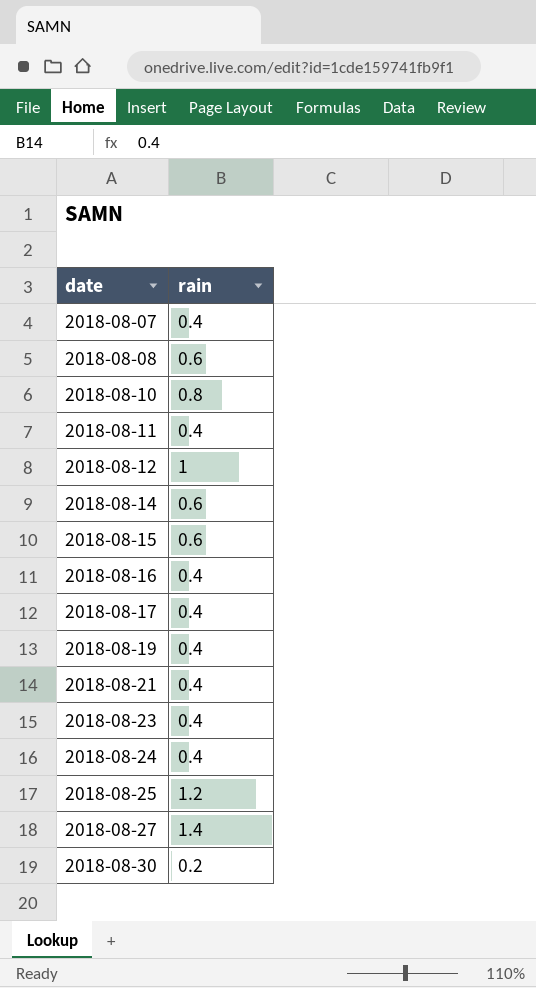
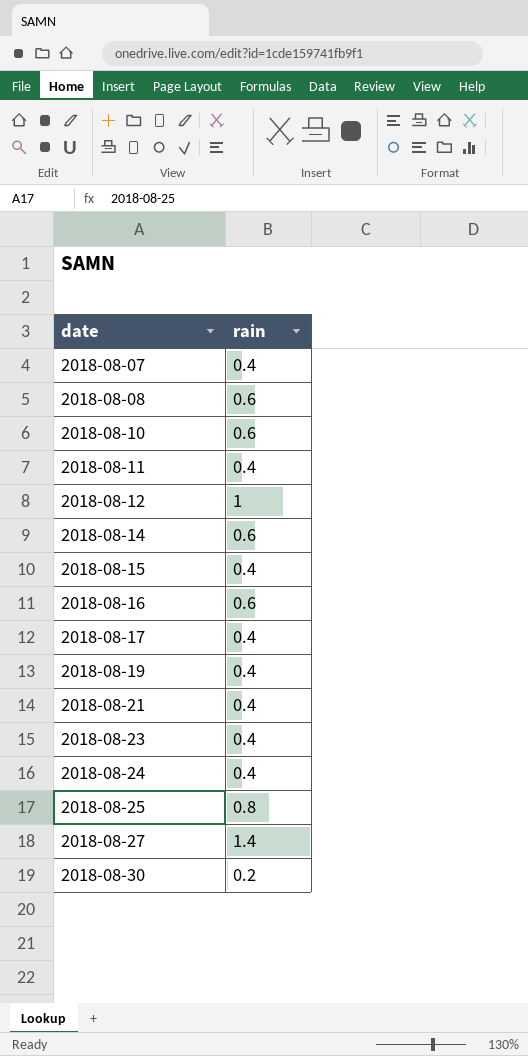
2018-08-10 | rain: 0.8 -> 0.6
2018-08-15 | rain: 0.6 -> 0.4
2018-08-16 | rain: 0.4 -> 0.6
2018-08-25 | rain: 1.2 -> 0.8

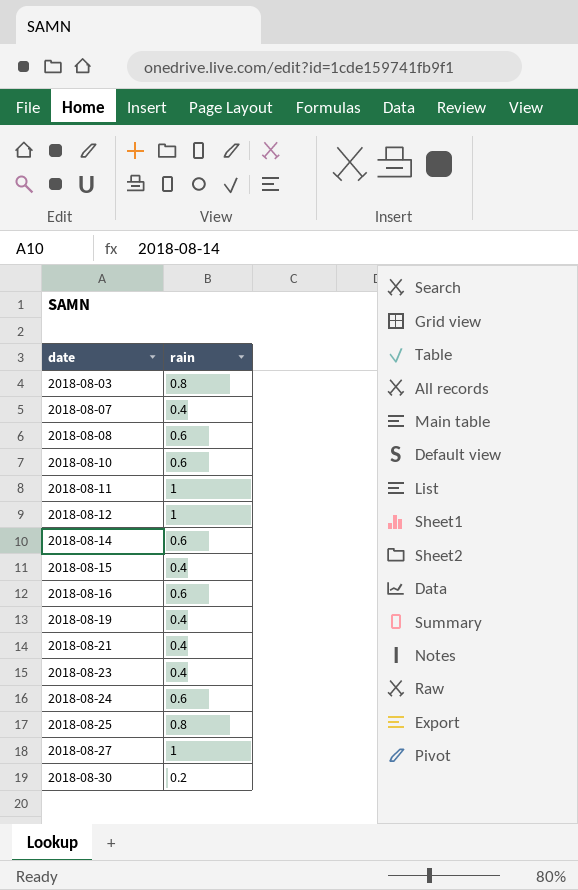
row 2018-08-17: 0.4 -> none
row 2018-08-03: none -> 0.8
2018-08-11 | rain: 0.4 -> 1
2018-08-24 | rain: 0.4 -> 0.6
2018-08-27 | rain: 1.4 -> 1

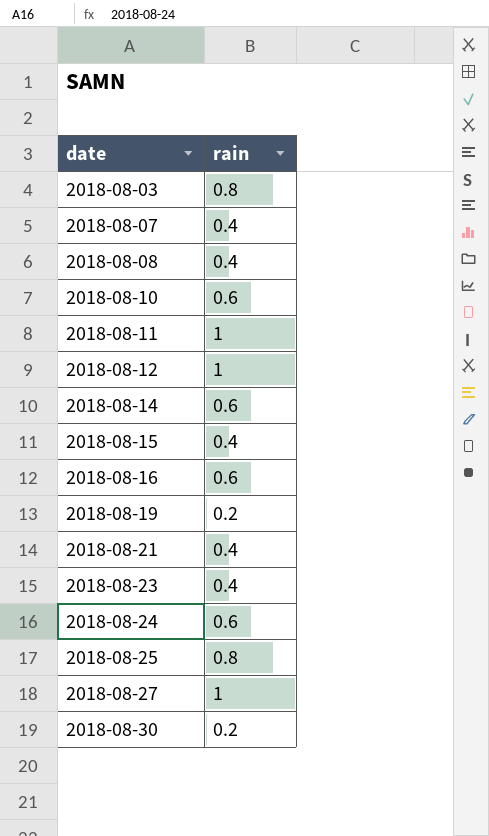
2018-08-08 | rain: 0.6 -> 0.4
2018-08-19 | rain: 0.4 -> 0.2

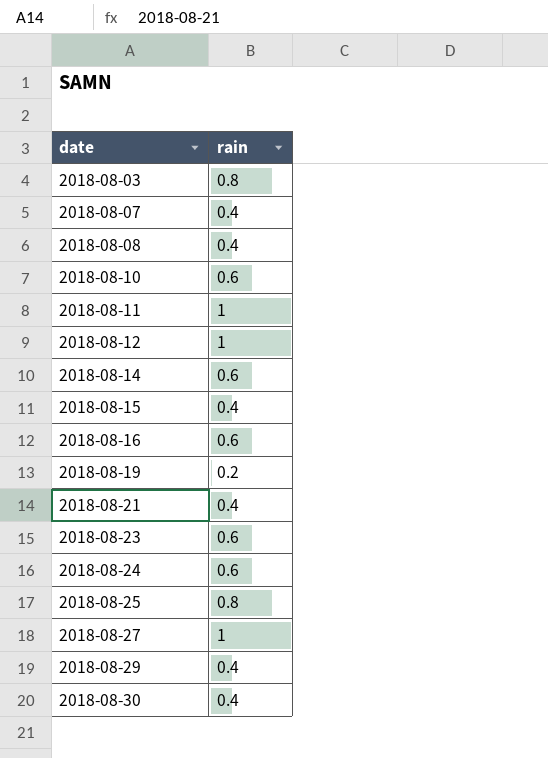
2018-08-23 | rain: 0.4 -> 0.6
row 2018-08-29: none -> 0.4
2018-08-30 | rain: 0.2 -> 0.4

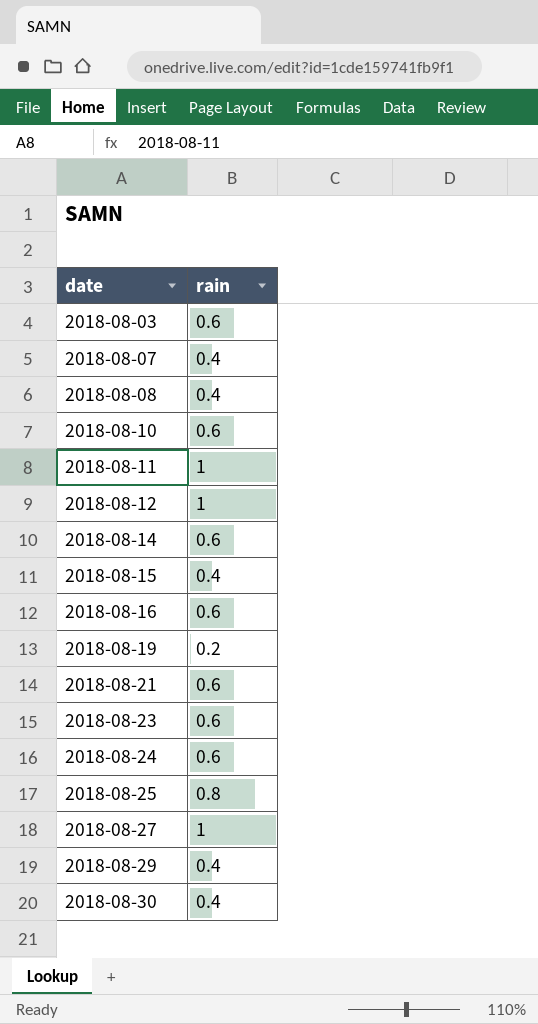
2018-08-03 | rain: 0.8 -> 0.6
2018-08-21 | rain: 0.4 -> 0.6

